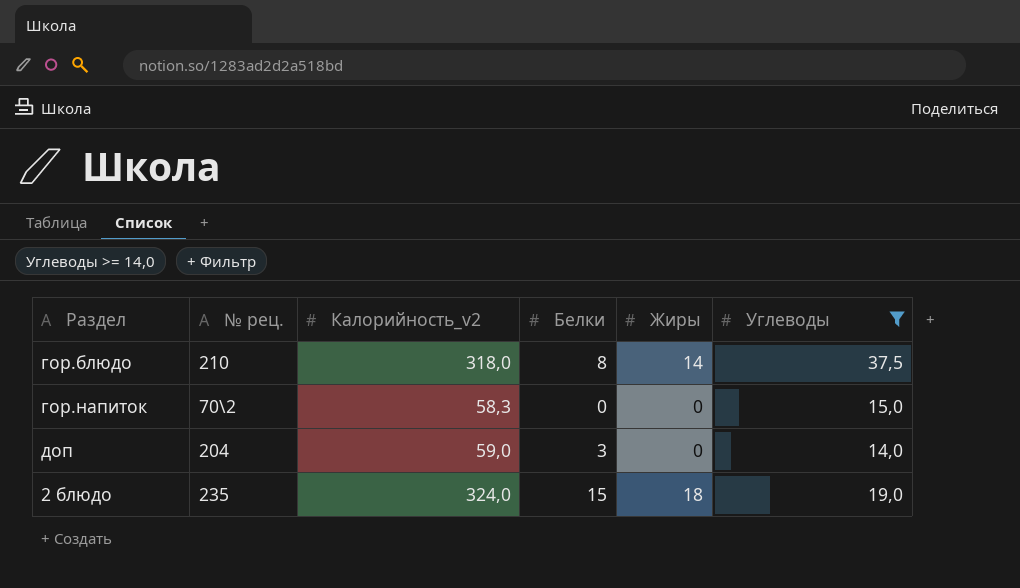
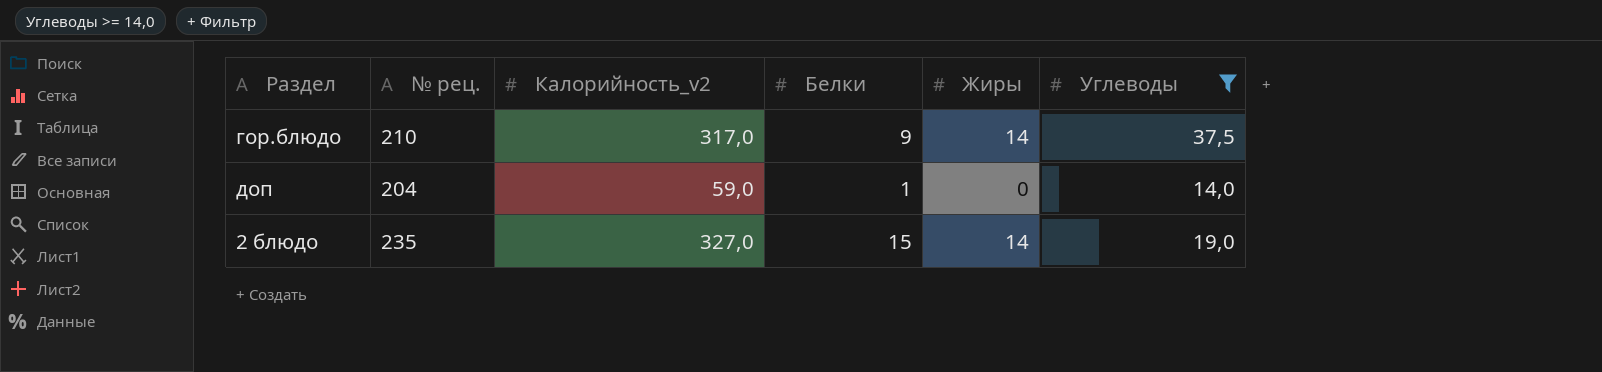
row гор.напиток: 70\2 | 58,3 | 0 | 0 | 15,0 -> none
гор.блюдо | Калорийность_v2: 318,0 -> 317,0
гор.блюдо | Белки: 8 -> 9
доп | Белки: 3 -> 1
2 блюдо | Калорийность_v2: 324,0 -> 327,0
2 блюдо | Жиры: 18 -> 14

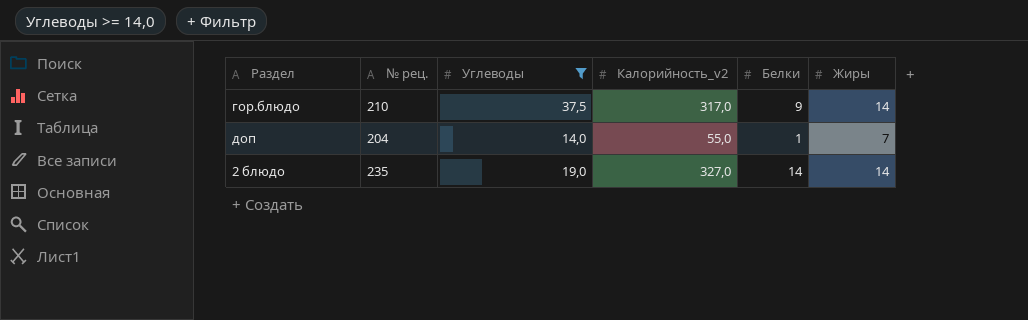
column Углеводы | position: 6 -> 3
доп | Калорийность_v2: 59,0 -> 55,0
доп | Жиры: 0 -> 7
2 блюдо | Белки: 15 -> 14

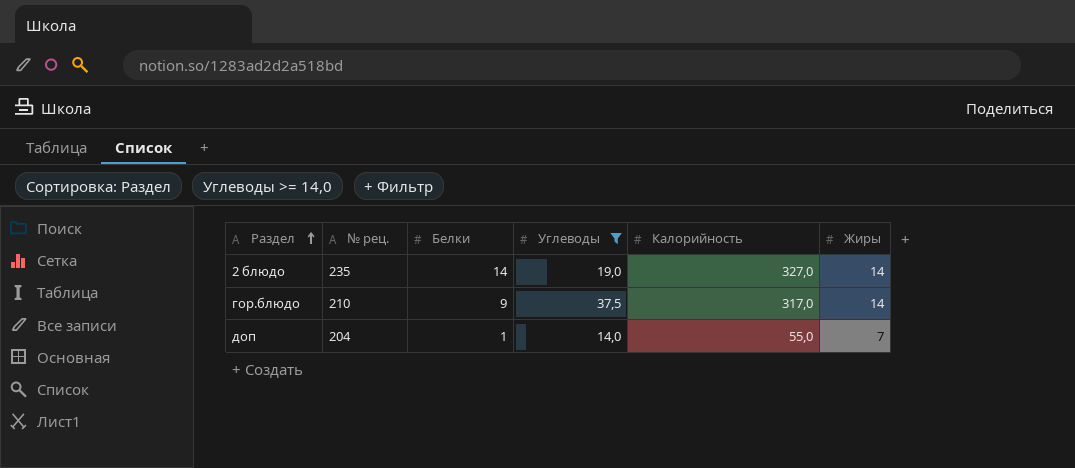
row order: none -> Раздел ascending
column Белки | position: 5 -> 3
column name: Калорийность_v2 -> Калорийность

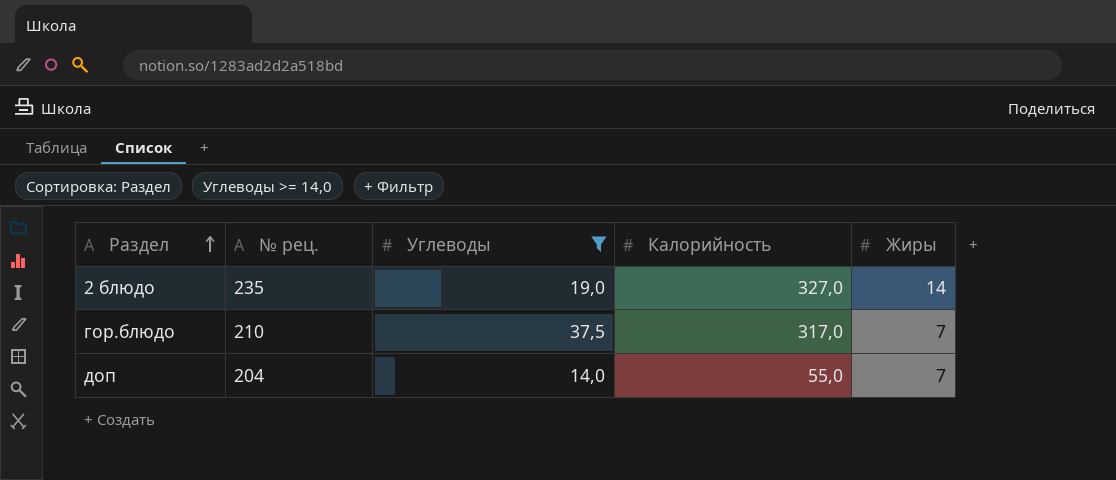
column Белки | position: 3 -> none
гор.блюдо | Жиры: 14 -> 7

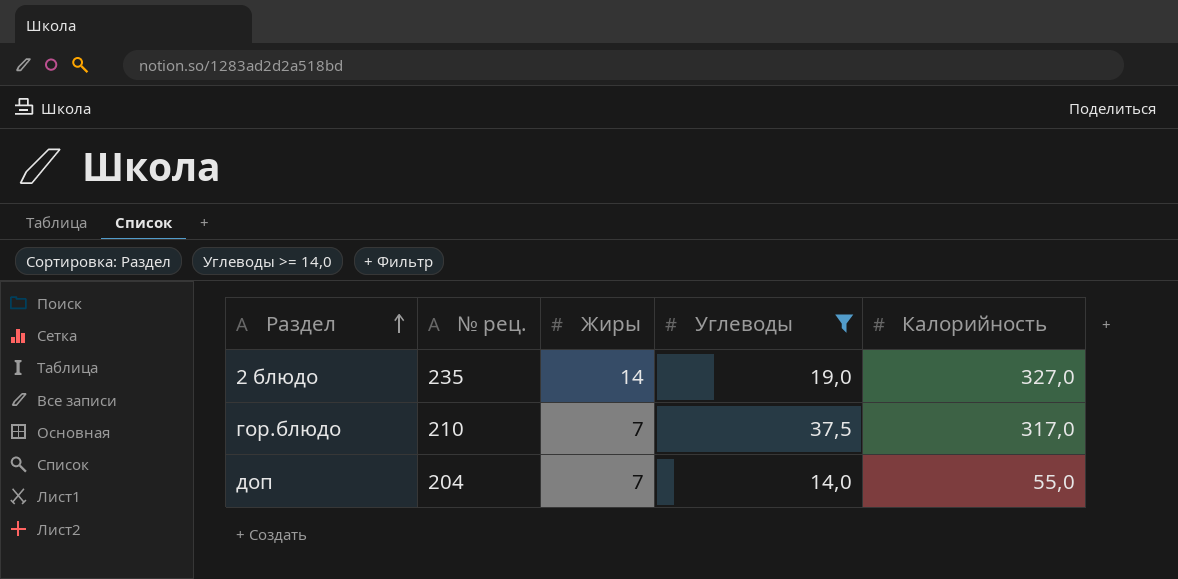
column Жиры | position: 5 -> 3

